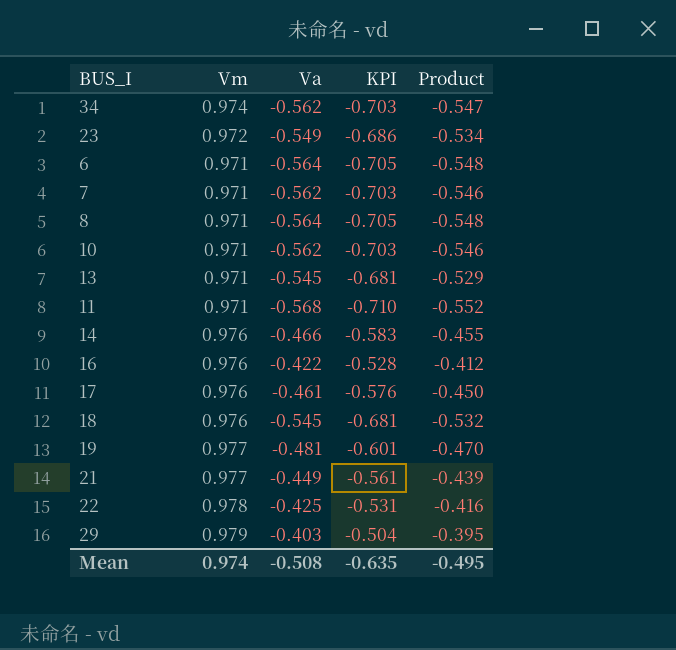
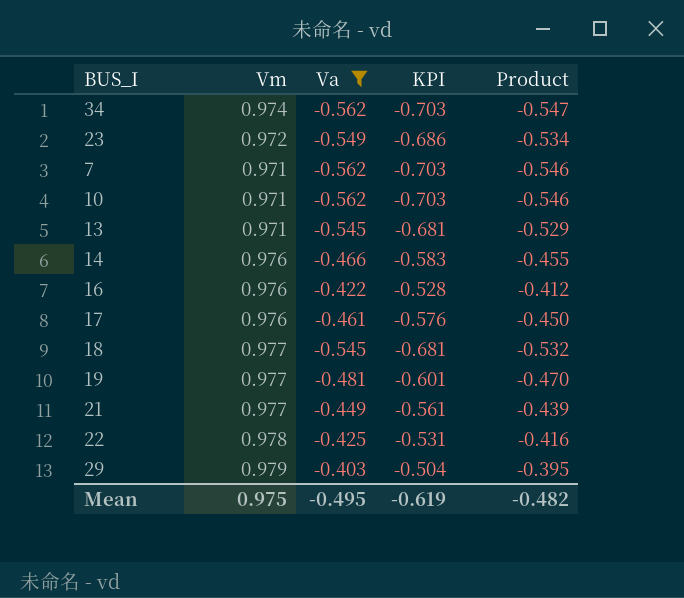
filter: none -> Va >= -0.562
18 | Vm: 0.976 -> 0.977
Mean | Vm: 0.974 -> 0.975
Mean | Va: -0.508 -> -0.495
Mean | KPI: -0.635 -> -0.619
Mean | Product: -0.495 -> -0.482

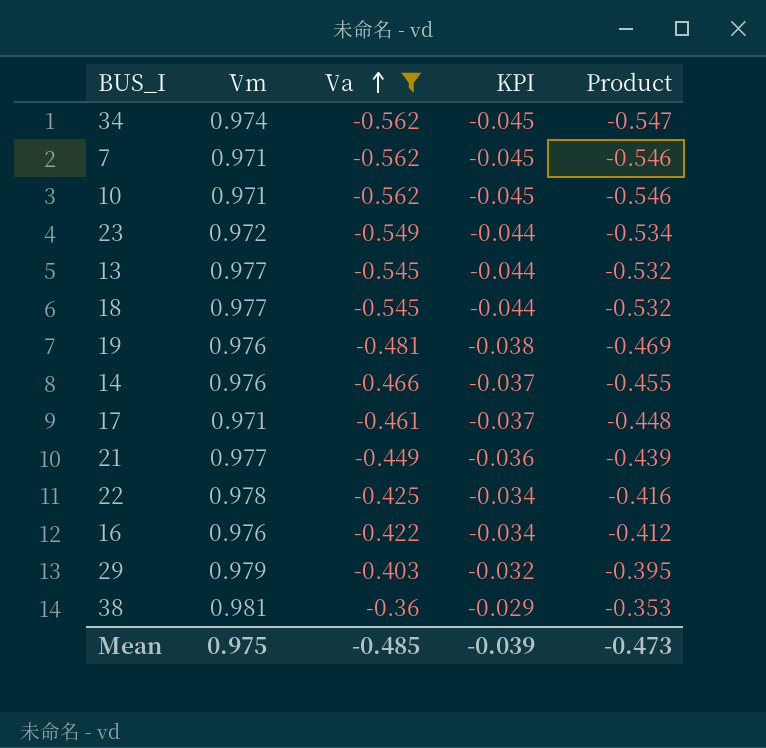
row order: none -> Va ascending
column KPI | formula: [Va] * 1.25 -> [Va] * 0.08
13 | Vm: 0.971 -> 0.977
13 | Product: -0.529 -> -0.532
19 | Vm: 0.977 -> 0.976
19 | Product: -0.470 -> -0.469
17 | Vm: 0.976 -> 0.971
17 | Product: -0.450 -> -0.448
row 38: none -> 0.981 | -0.36 | -0.029 | -0.353
Mean | Va: -0.495 -> -0.485
Mean | KPI: -0.619 -> -0.039
Mean | Product: -0.482 -> -0.473

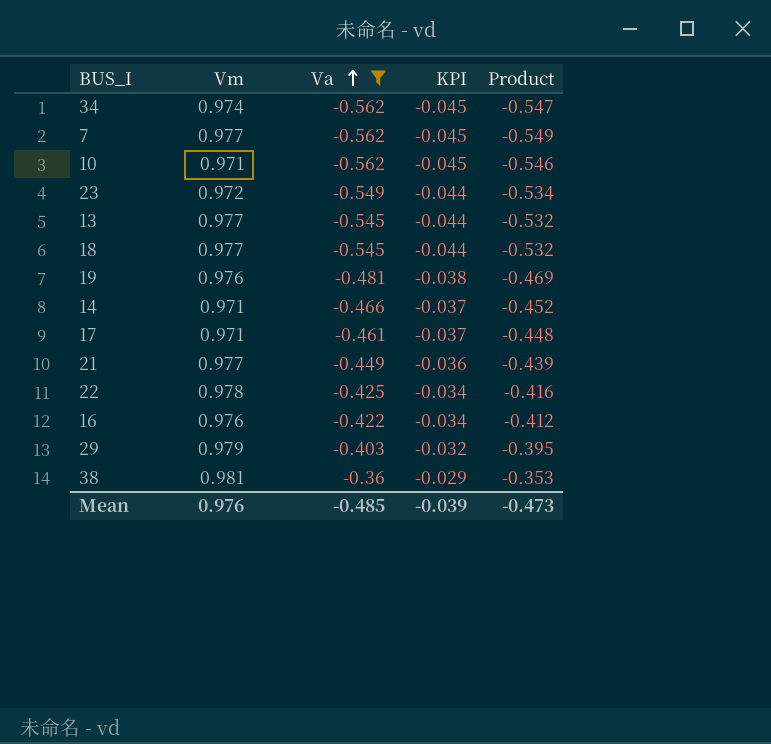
7 | Vm: 0.971 -> 0.977
7 | Product: -0.546 -> -0.549
14 | Vm: 0.976 -> 0.971
14 | Product: -0.455 -> -0.452
Mean | Vm: 0.975 -> 0.976

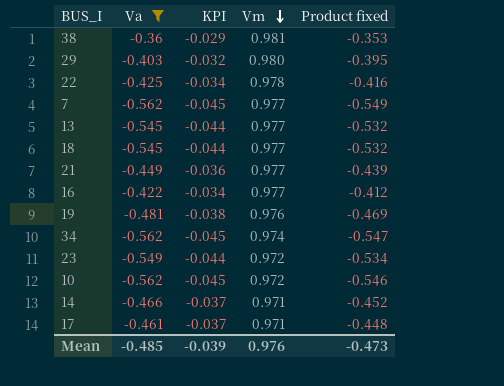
row order: Va ascending -> Vm descending
column Vm | position: 2 -> 4
column name: Product -> Product fixed
29 | Vm: 0.979 -> 0.980
16 | Vm: 0.976 -> 0.977
10 | Vm: 0.971 -> 0.972

